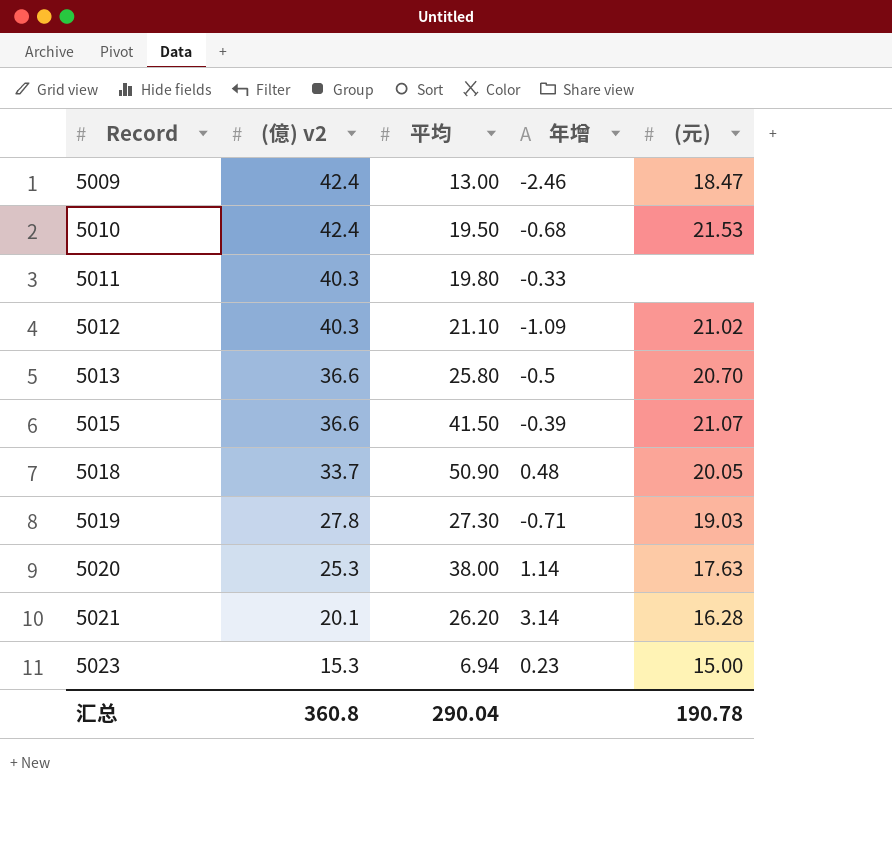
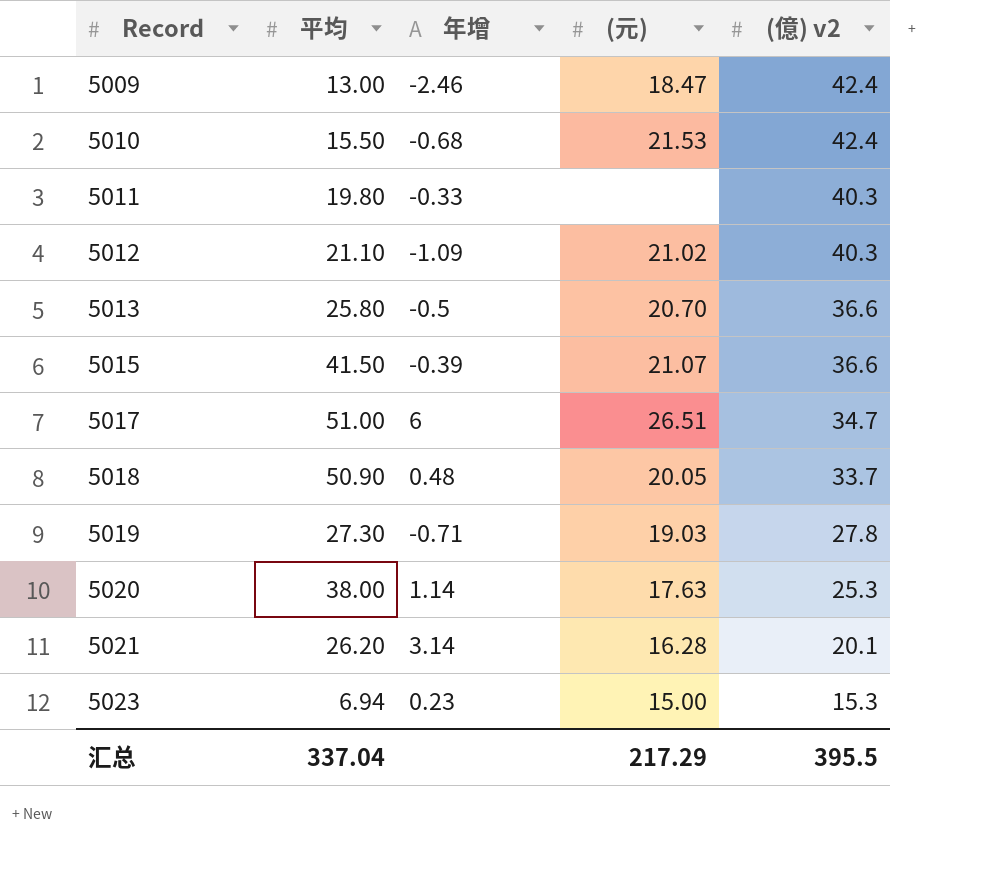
column (億) v2 | position: 2 -> 5
5010 | 平均: 19.50 -> 15.50
row 5017: none -> 51.00 | 6 | 26.51 | 34.7
汇总 | 平均: 290.04 -> 337.04
汇总 | (元): 190.78 -> 217.29
汇总 | (億) v2: 360.8 -> 395.5

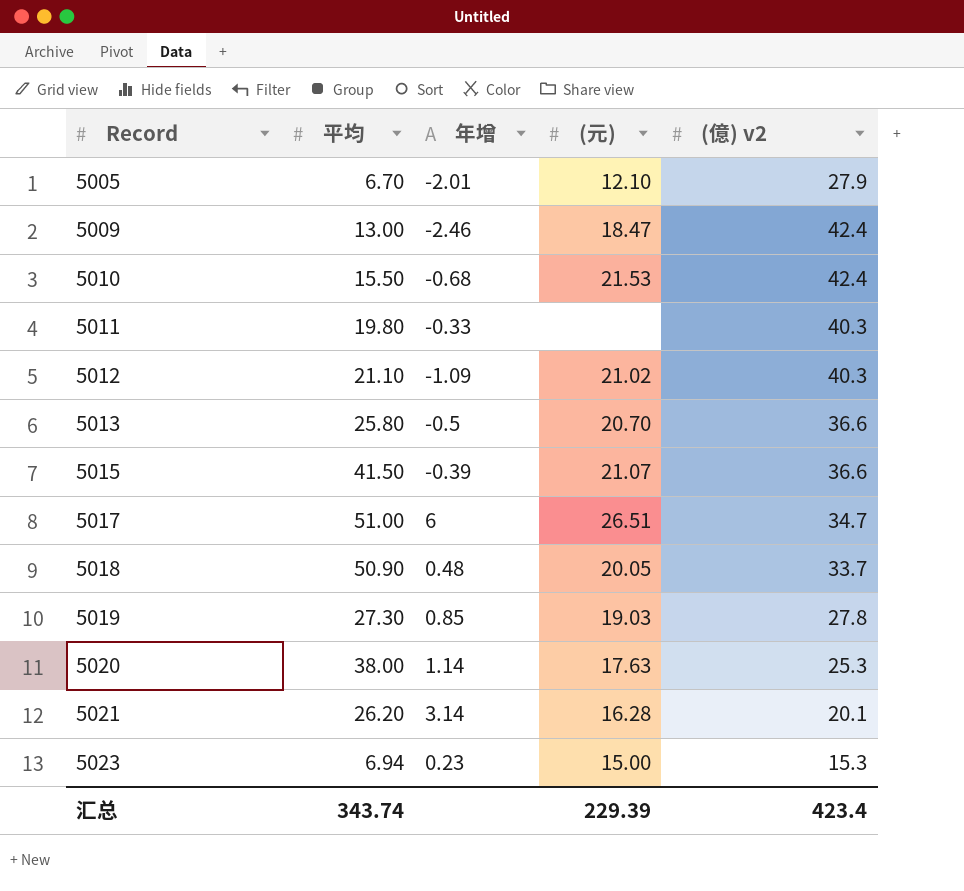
row 5005: none -> 6.70 | -2.01 | 12.10 | 27.9
5019 | 年增: -0.71 -> 0.85
汇总 | 平均: 337.04 -> 343.74
汇总 | (元): 217.29 -> 229.39
汇总 | (億) v2: 395.5 -> 423.4

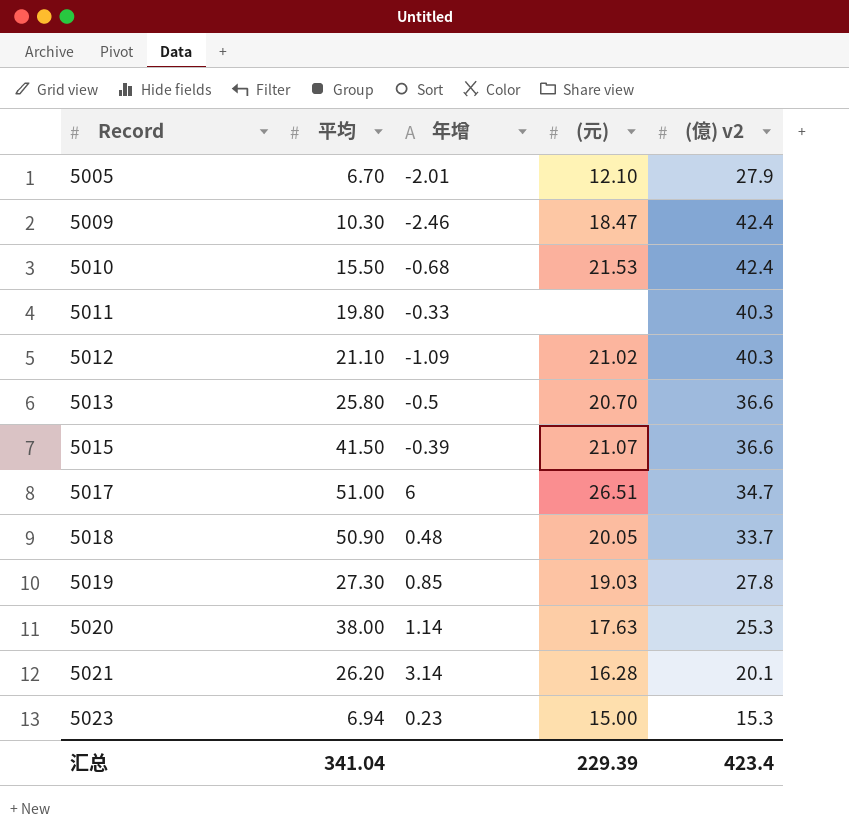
5009 | 平均: 13.00 -> 10.30
汇总 | 平均: 343.74 -> 341.04

